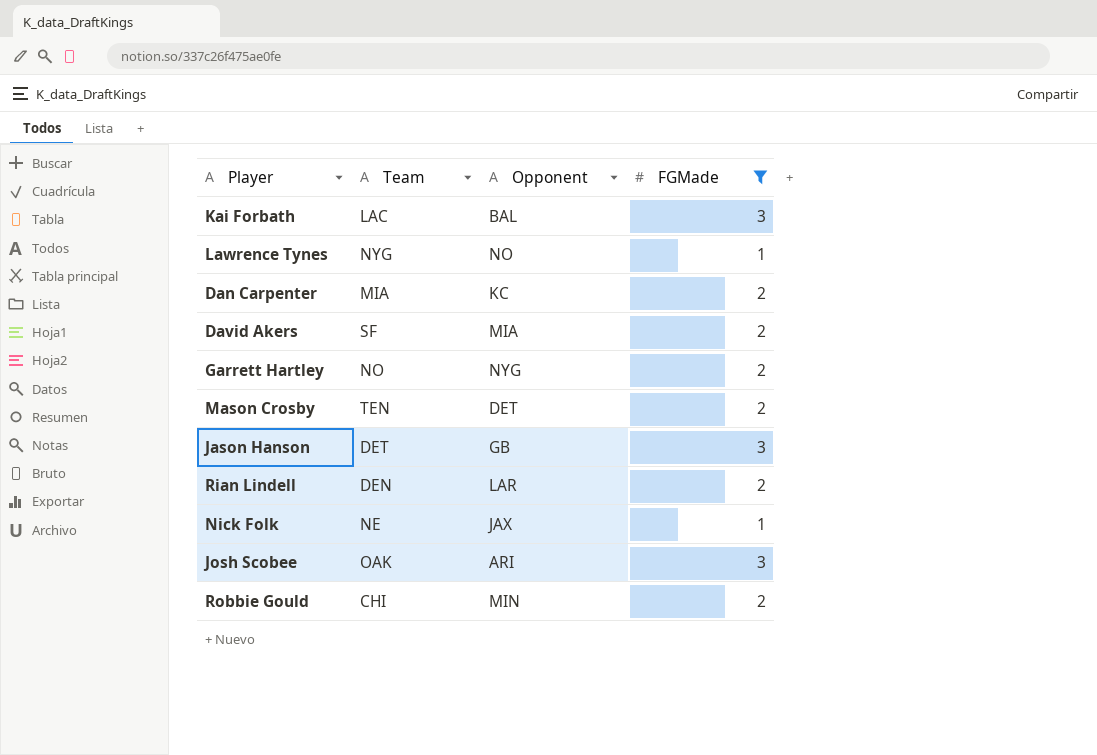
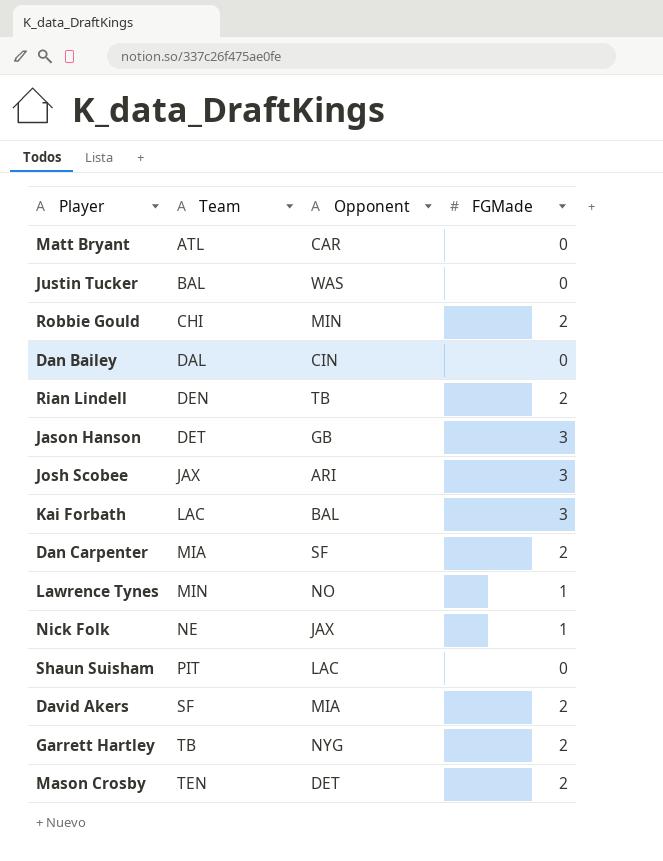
filter: FGMade != 0 -> none
row order: none -> Team ascending
Rian Lindell | Opponent: LAR -> TB
Josh Scobee | Team: OAK -> JAX
Dan Carpenter | Opponent: KC -> SF
Lawrence Tynes | Team: NYG -> MIN
Garrett Hartley | Team: NO -> TB

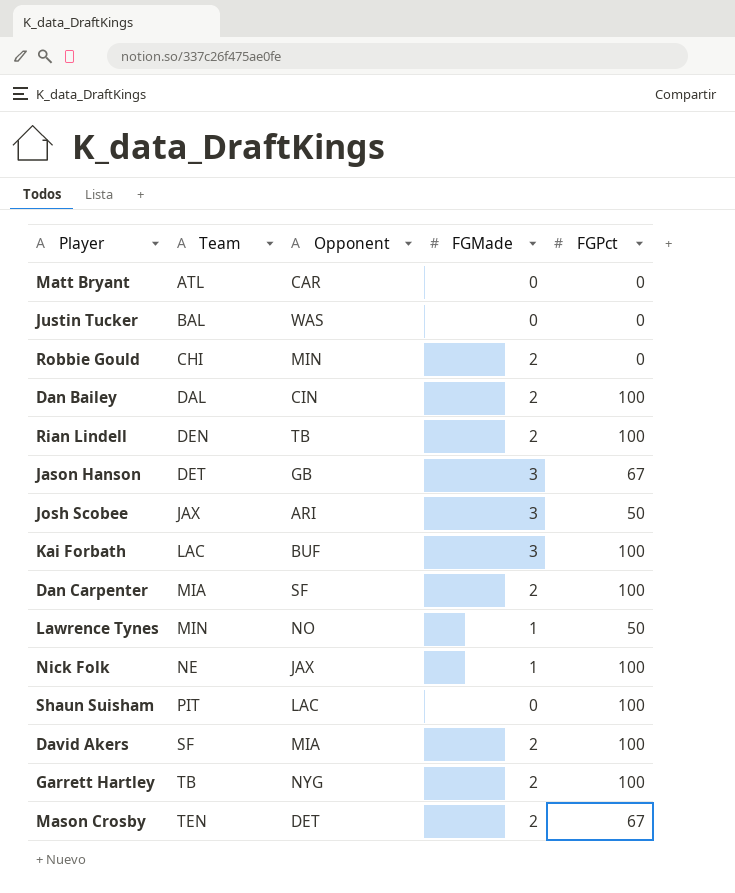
column FGPct | position: none -> 5
Dan Bailey | FGMade: 0 -> 2
Kai Forbath | Opponent: BAL -> BUF

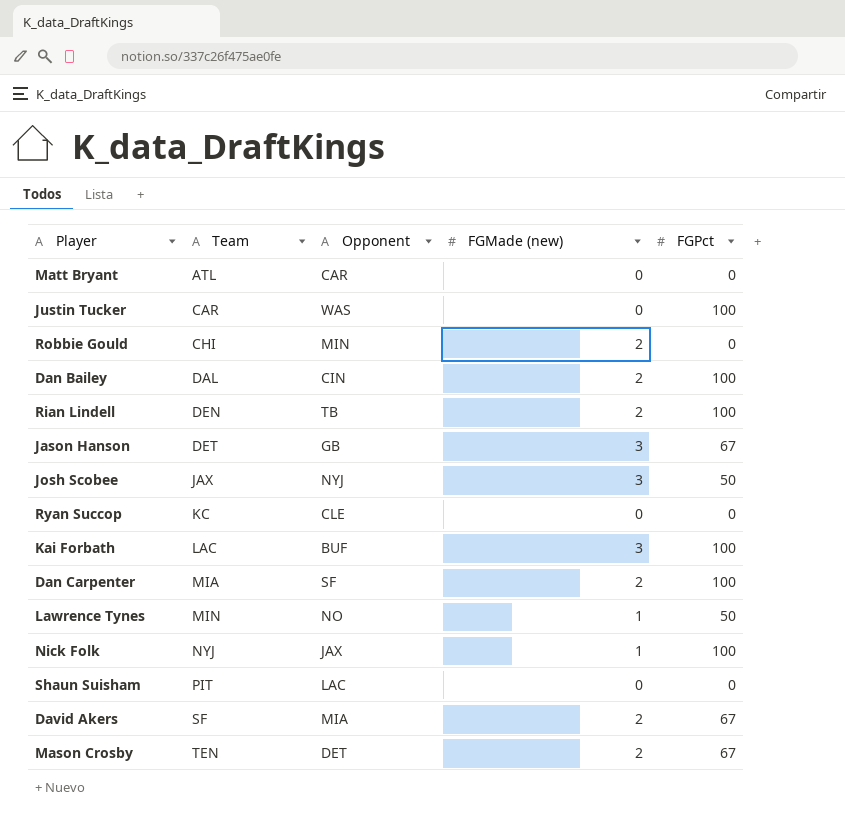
column name: FGMade -> FGMade (new)
row Garrett Hartley: TB | NYG | 2 | 100 -> none
Justin Tucker | Team: BAL -> CAR
Justin Tucker | FGPct: 0 -> 100
Josh Scobee | Opponent: ARI -> NYJ
row Ryan Succop: none -> KC | CLE | 0 | 0
Nick Folk | Team: NE -> NYJ
Shaun Suisham | FGPct: 100 -> 0
David Akers | FGPct: 100 -> 67

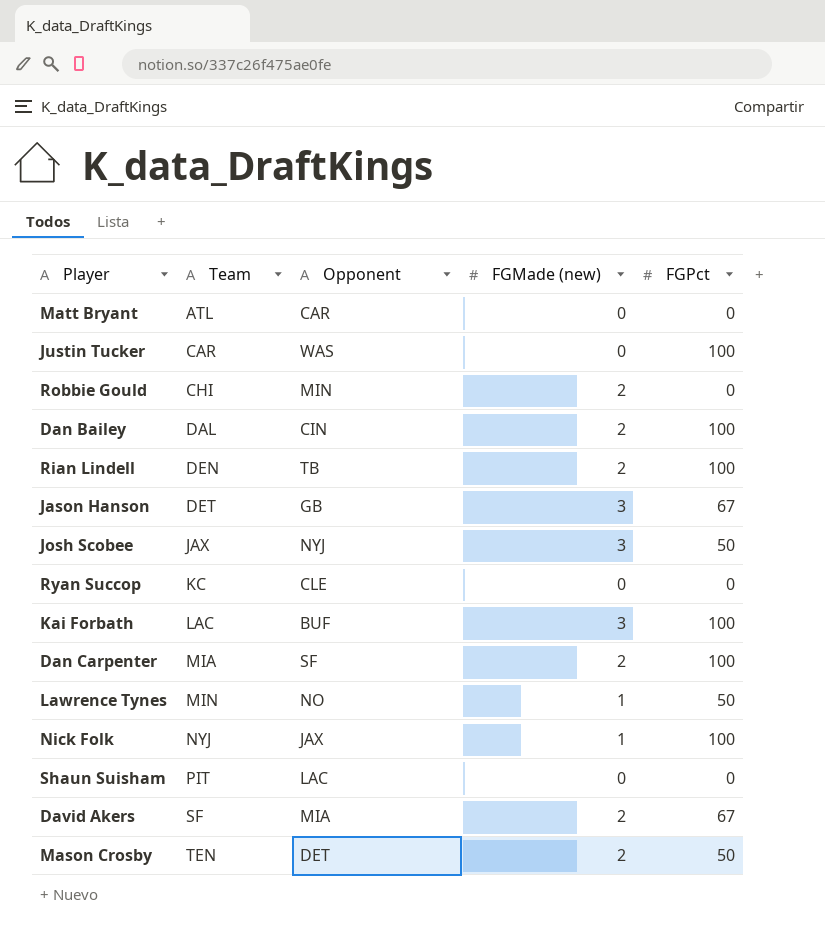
Mason Crosby | FGPct: 67 -> 50

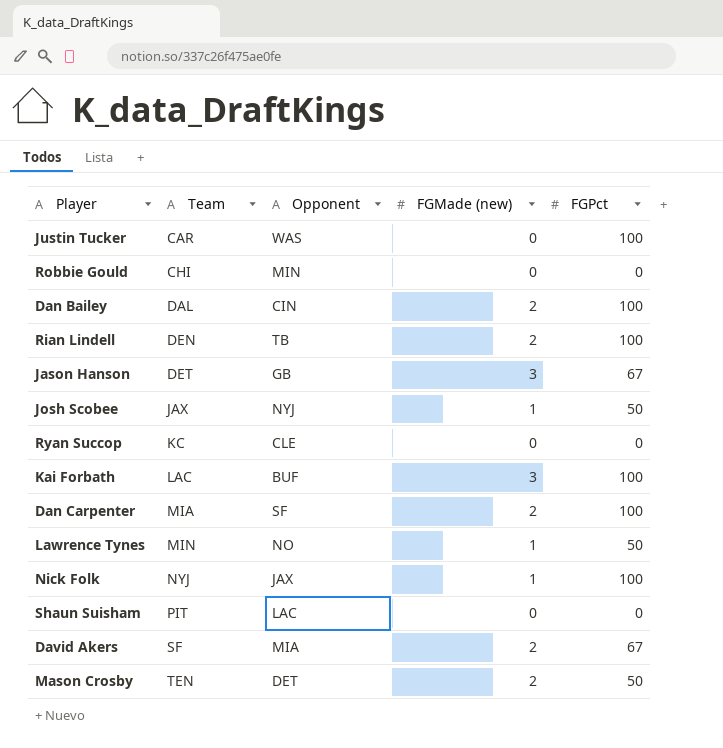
row Matt Bryant: ATL | CAR | 0 | 0 -> none
Robbie Gould | FGMade (new): 2 -> 0
Josh Scobee | FGMade (new): 3 -> 1

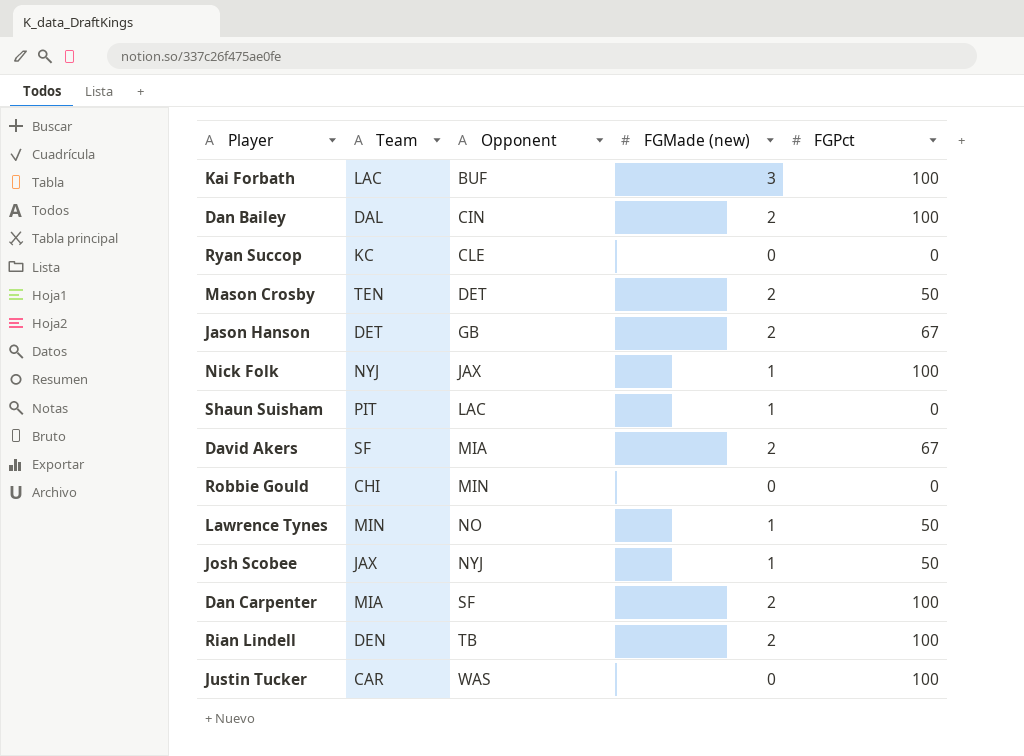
row order: Team ascending -> Opponent ascending
Jason Hanson | FGMade (new): 3 -> 2
Shaun Suisham | FGMade (new): 0 -> 1

